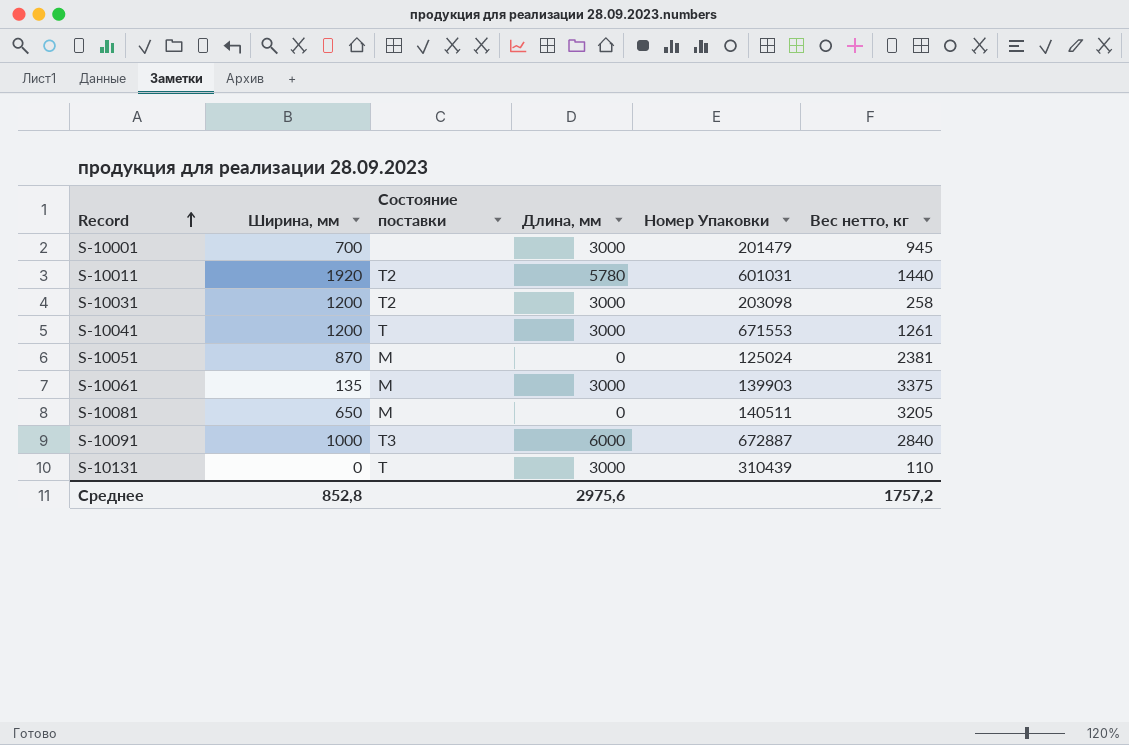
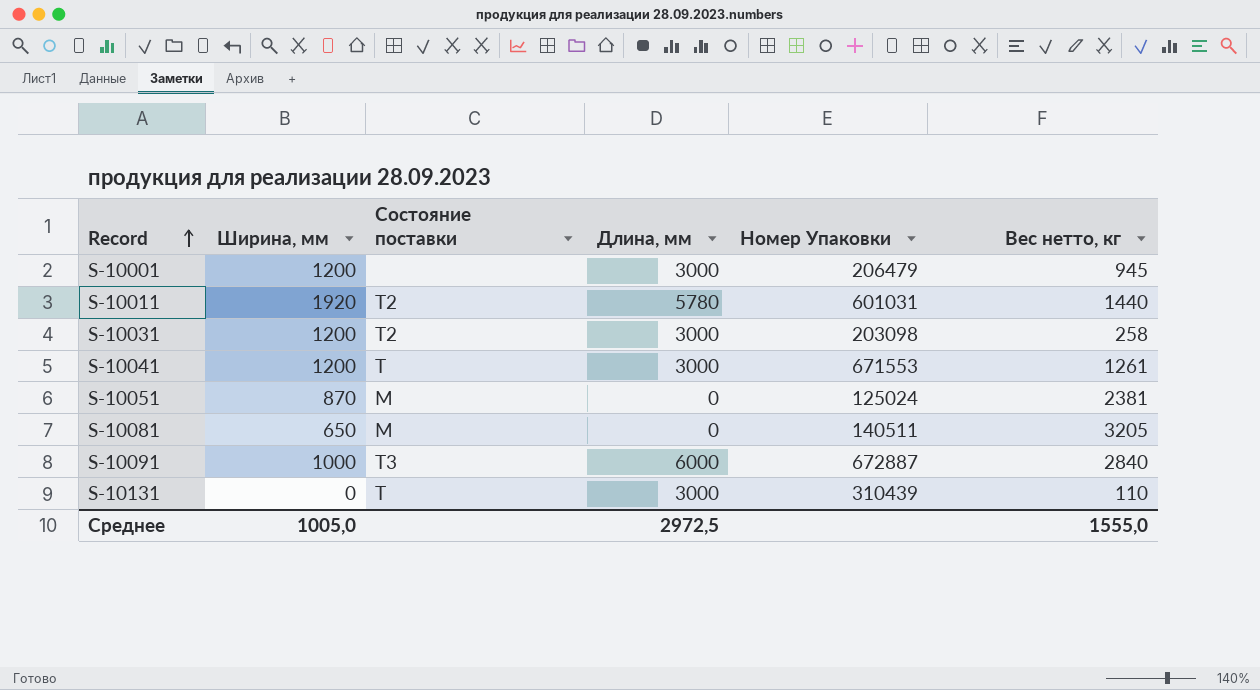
row S-10061: 135 | М | 3000 | 139903 | 3375 -> none
S-10001 | Ширина, мм: 700 -> 1200
S-10001 | Номер Упаковки: 201479 -> 206479
Среднее | Ширина, мм: 852,8 -> 1005,0
Среднее | Длина, мм: 2975,6 -> 2972,5
Среднее | Вес нетто, кг: 1757,2 -> 1555,0

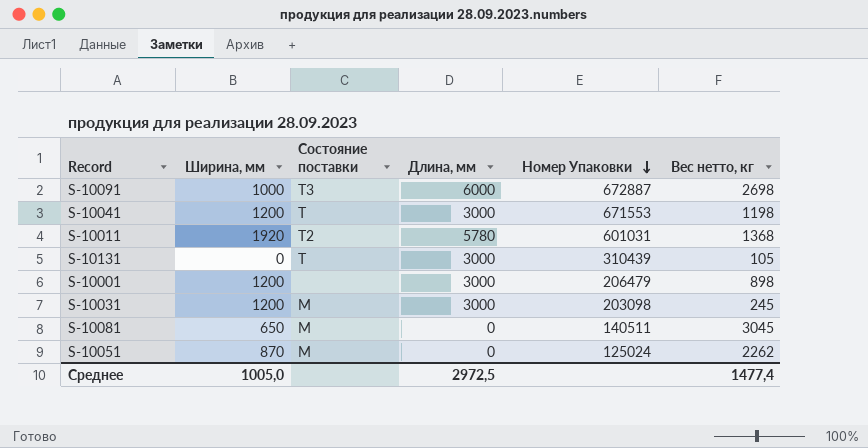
row order: Record ascending -> Номер Упаковки descending
S-10091 | Вес нетто, кг: 2840 -> 2698
S-10041 | Вес нетто, кг: 1261 -> 1198
S-10011 | Вес нетто, кг: 1440 -> 1368
S-10131 | Вес нетто, кг: 110 -> 105
S-10001 | Вес нетто, кг: 945 -> 898
S-10031 | Состояние поставки: Т2 -> М
S-10031 | Вес нетто, кг: 258 -> 245
S-10081 | Вес нетто, кг: 3205 -> 3045
S-10051 | Вес нетто, кг: 2381 -> 2262
Среднее | Вес нетто, кг: 1555,0 -> 1477,4

